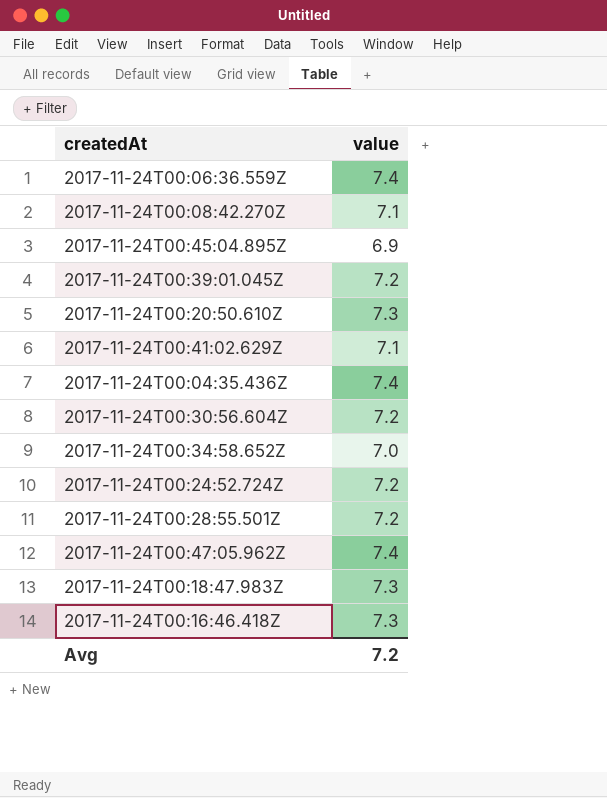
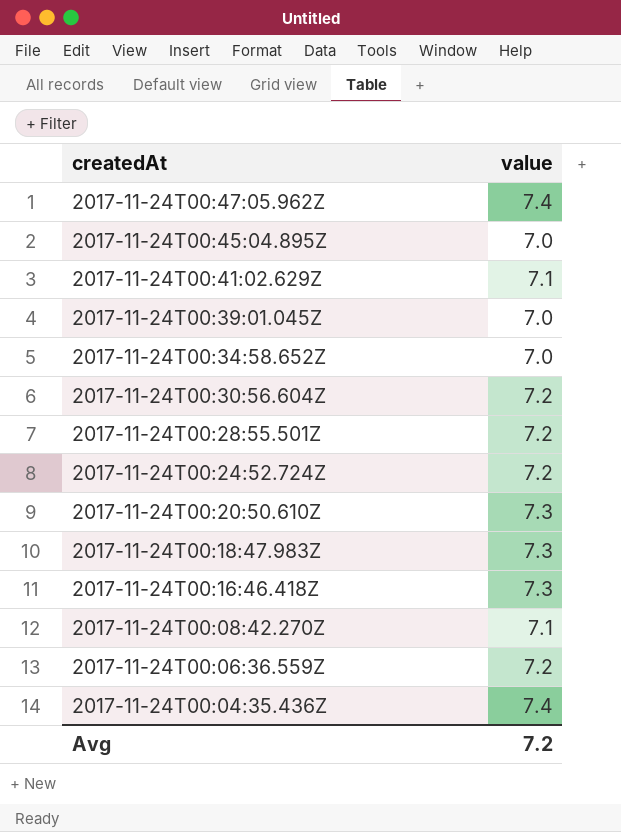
row order: none -> createdAt descending
2017-11-24T00:45:04.895Z | value: 6.9 -> 7.0
2017-11-24T00:39:01.045Z | value: 7.2 -> 7.0
2017-11-24T00:06:36.559Z | value: 7.4 -> 7.2

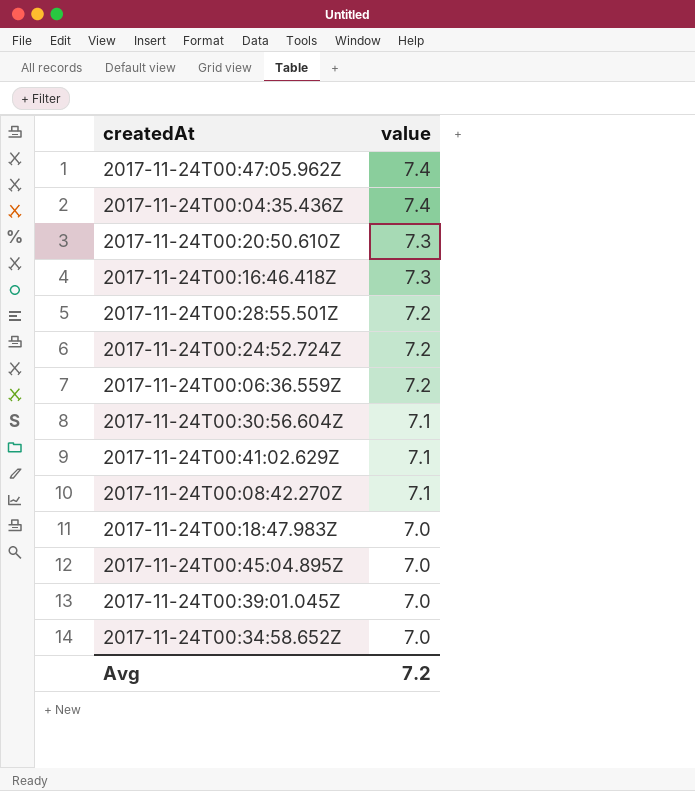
row order: createdAt descending -> value descending
2017-11-24T00:30:56.604Z | value: 7.2 -> 7.1
2017-11-24T00:18:47.983Z | value: 7.3 -> 7.0

